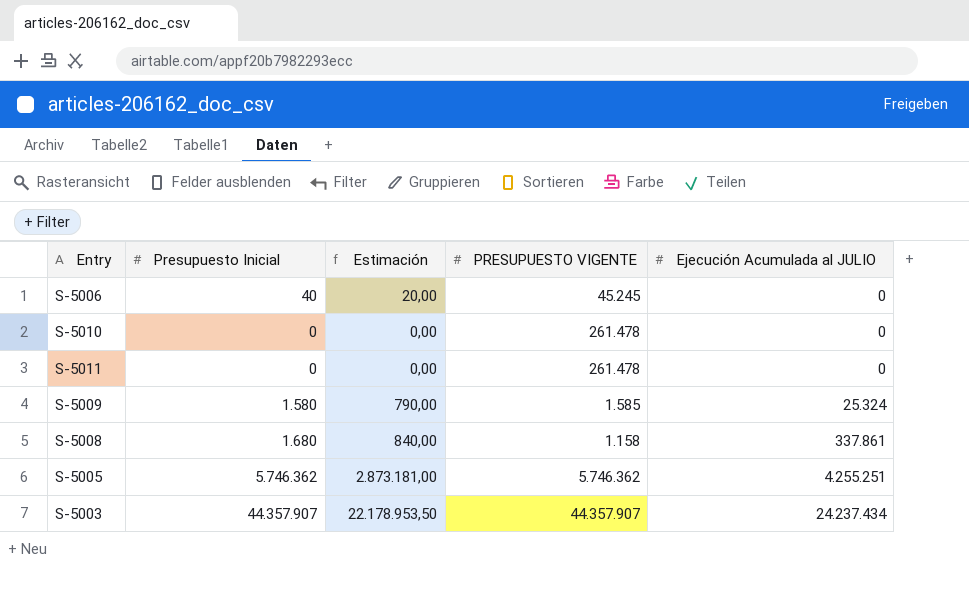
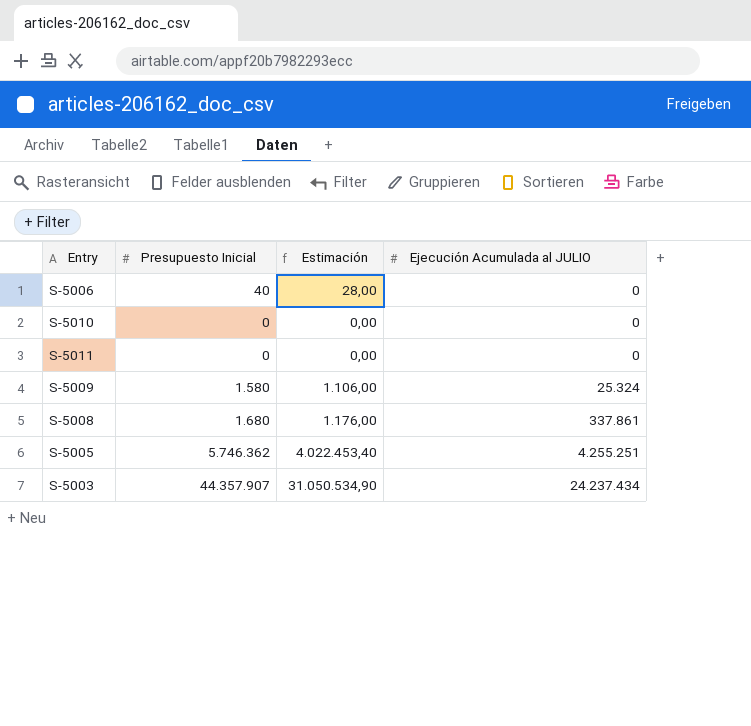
column PRESUPUESTO VIGENTE | position: 4 -> none
column Estimación | formula: [Presupuesto Inicial] * 0,5 -> [Presupuesto Inicial] * 0,7

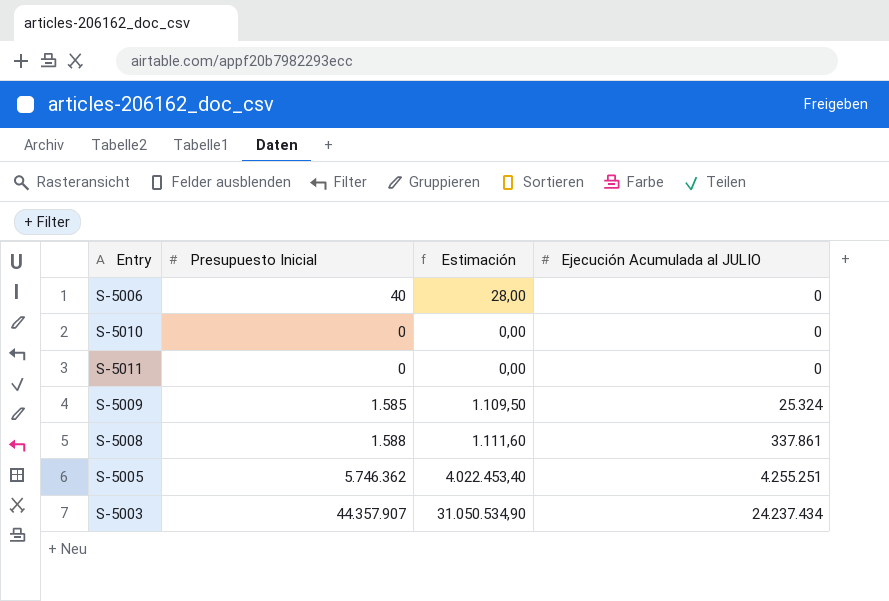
S-5009 | Presupuesto Inicial: 1.580 -> 1.585
S-5009 | Estimación: 1.106,00 -> 1.109,50
S-5008 | Presupuesto Inicial: 1.680 -> 1.588
S-5008 | Estimación: 1.176,00 -> 1.111,60

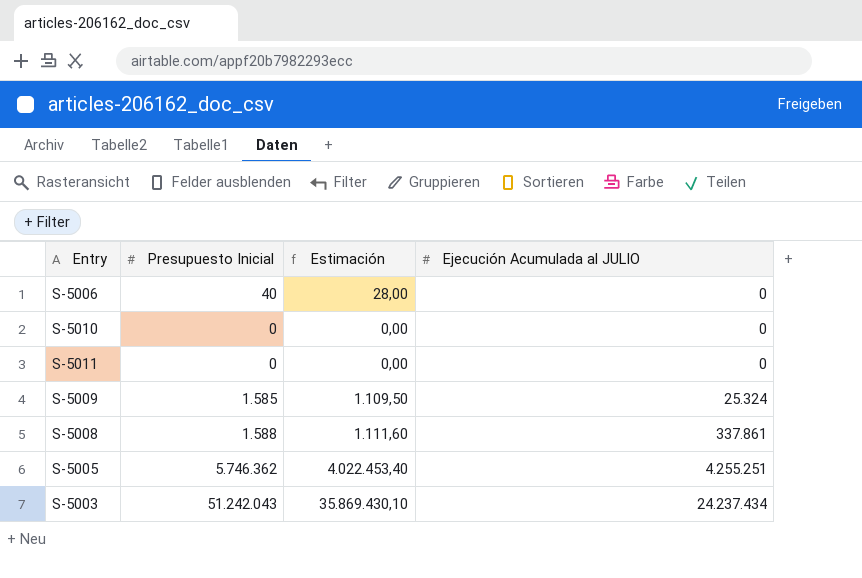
S-5003 | Presupuesto Inicial: 44.357.907 -> 51.242.043
S-5003 | Estimación: 31.050.534,90 -> 35.869.430,10

